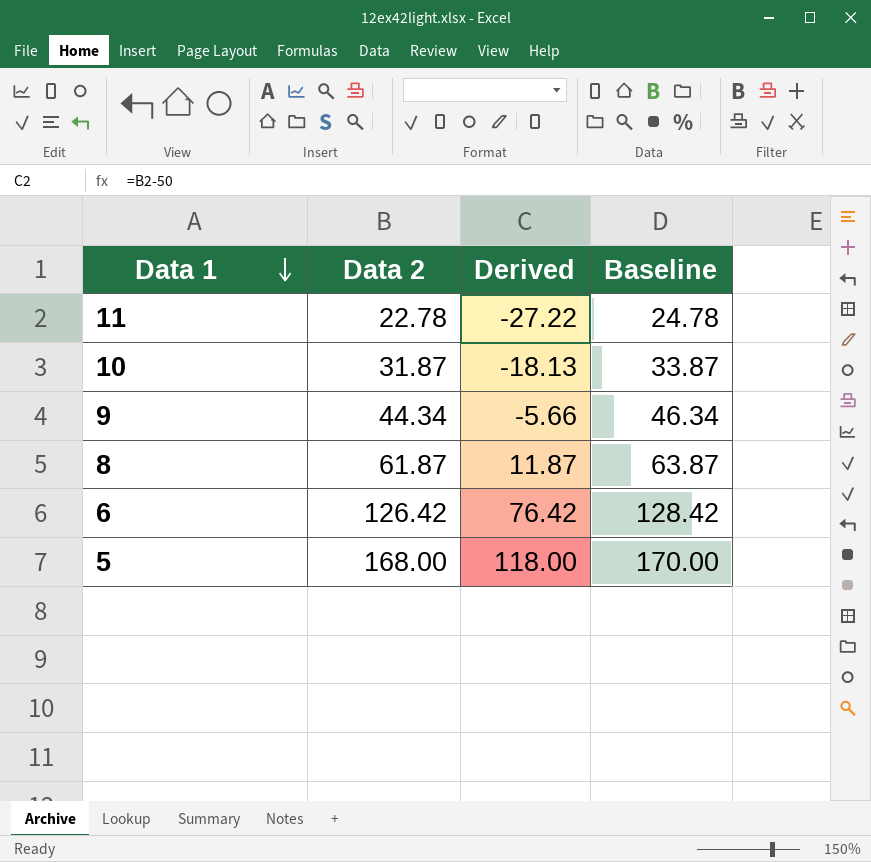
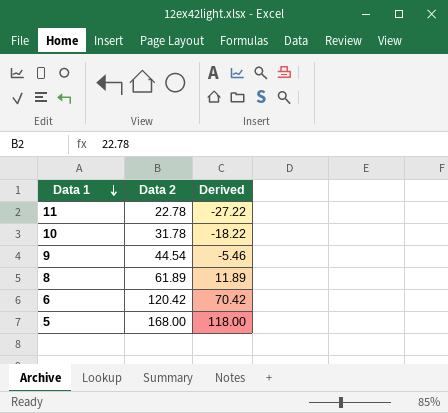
column Baseline | formula: [Data 2] + 2 -> none
10 | Data 2: 31.87 -> 31.78
10 | Derived: -18.13 -> -18.22
9 | Data 2: 44.34 -> 44.54
9 | Derived: -5.66 -> -5.46
8 | Data 2: 61.87 -> 61.89
8 | Derived: 11.87 -> 11.89
6 | Data 2: 126.42 -> 120.42
6 | Derived: 76.42 -> 70.42

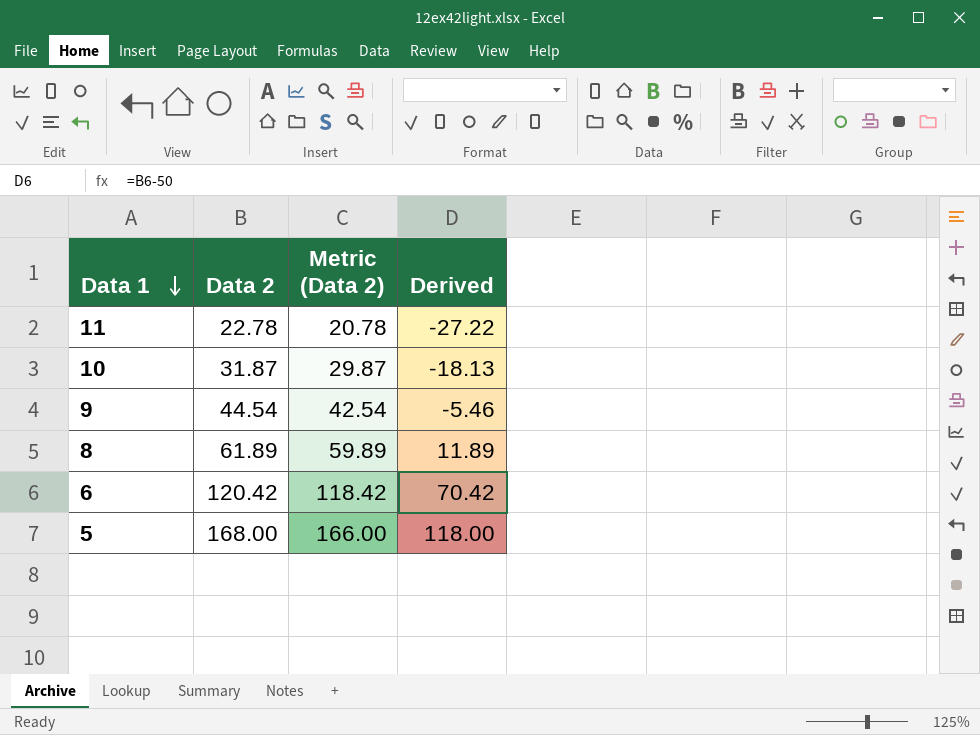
column Metric (Data 2) | formula: none -> [Data 2] - 2
10 | Data 2: 31.78 -> 31.87
10 | Derived: -18.22 -> -18.13

